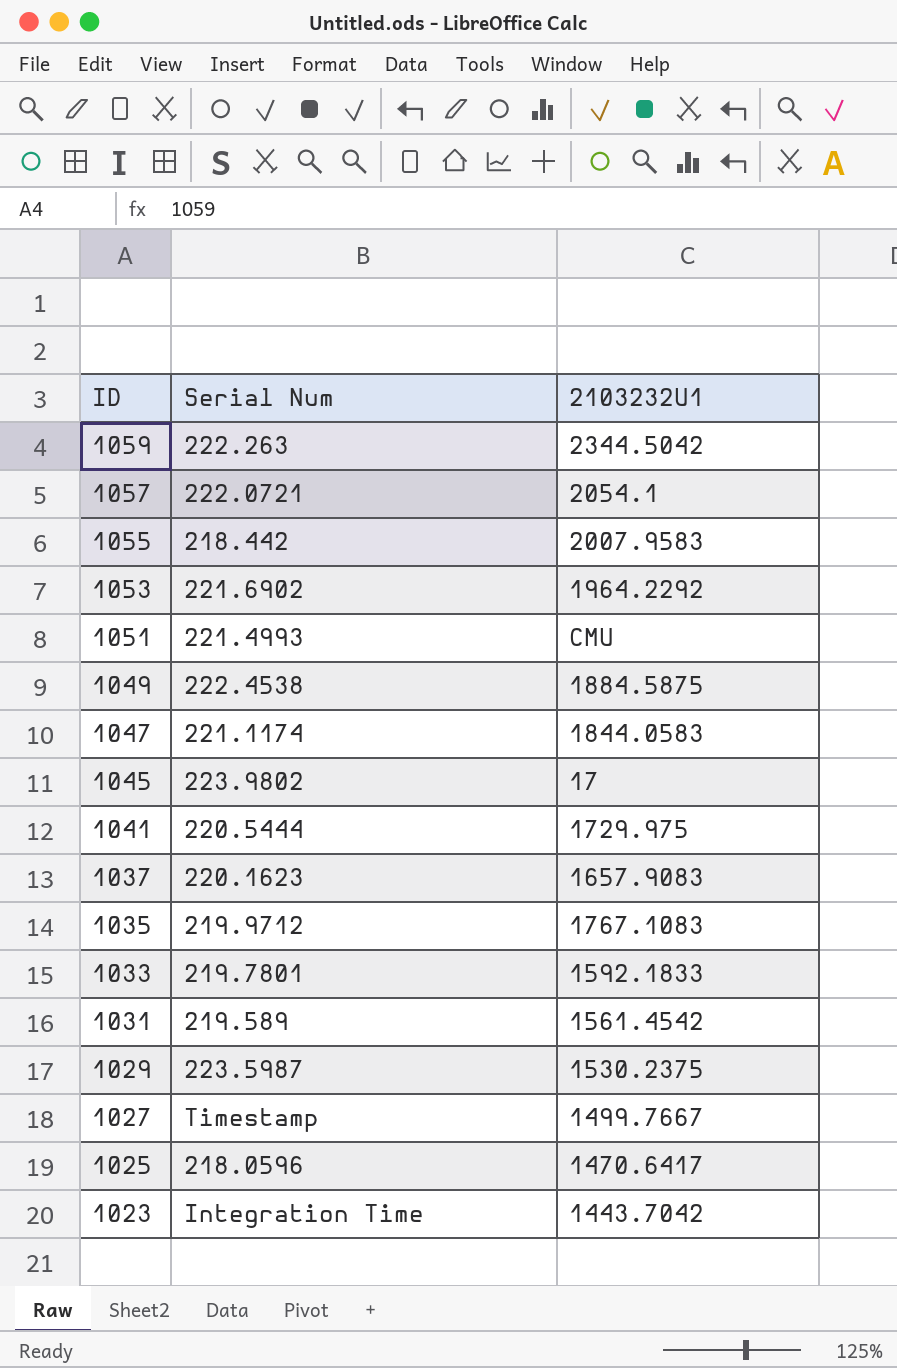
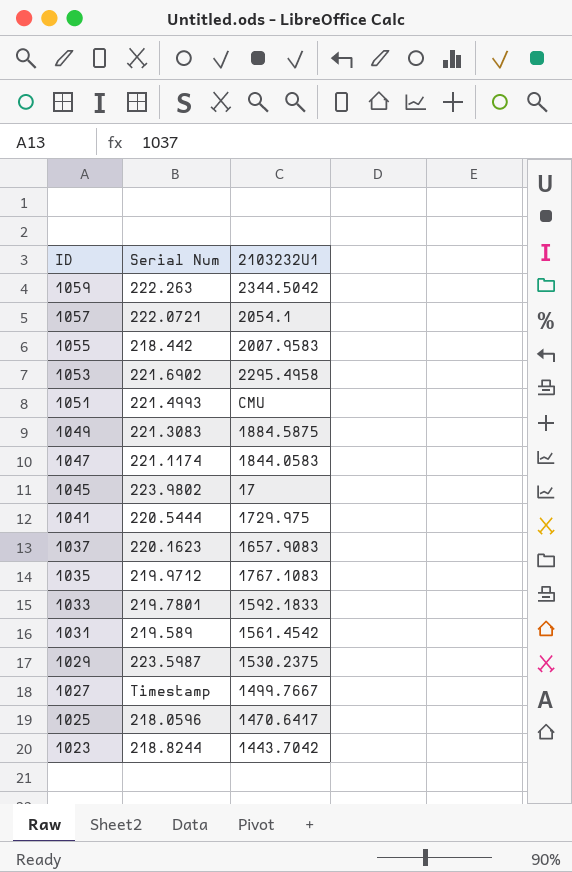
1053 | 2103232U1: 1964.2292 -> 2295.4958
1049 | Serial Num: 222.4538 -> 221.3083
1023 | Serial Num: Integration Time -> 218.8244

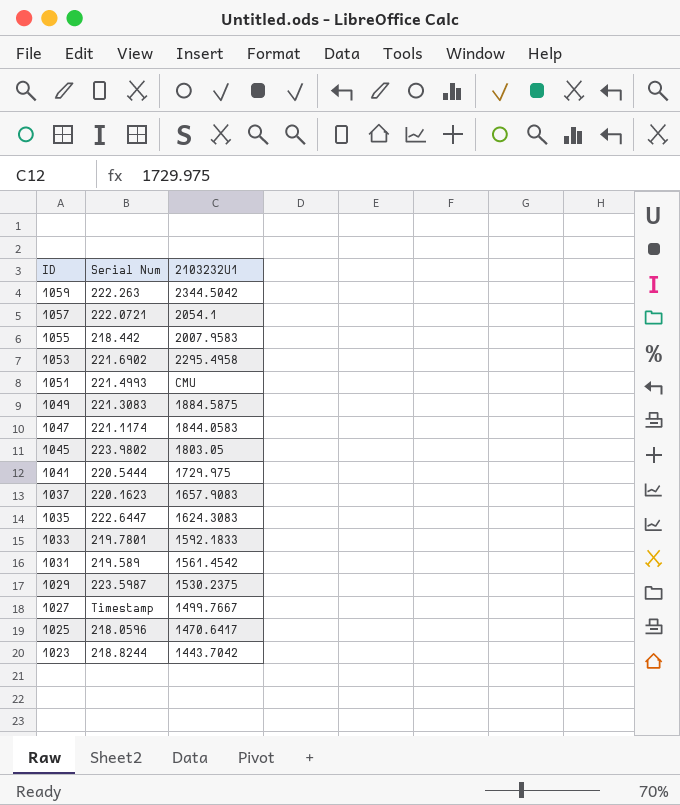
1045 | 2103232U1: 17 -> 1803.05
1035 | Serial Num: 219.9712 -> 222.6447
1035 | 2103232U1: 1767.1083 -> 1624.3083

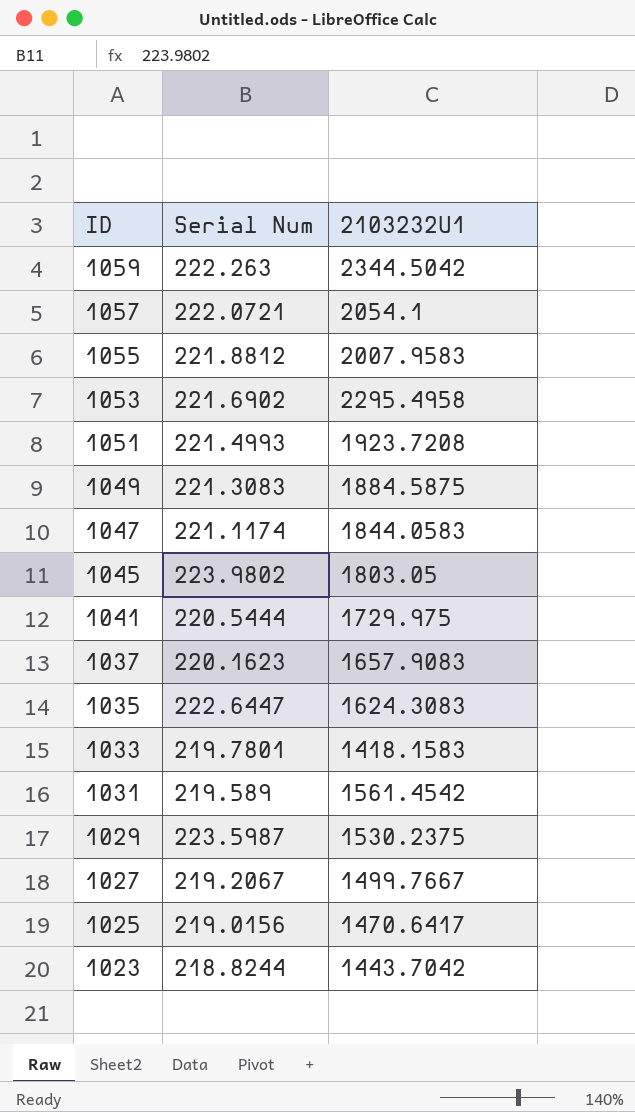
1055 | Serial Num: 218.442 -> 221.8812
1051 | 2103232U1: CMU -> 1923.7208
1033 | 2103232U1: 1592.1833 -> 1418.1583
1027 | Serial Num: Timestamp -> 219.2067
1025 | Serial Num: 218.0596 -> 219.0156

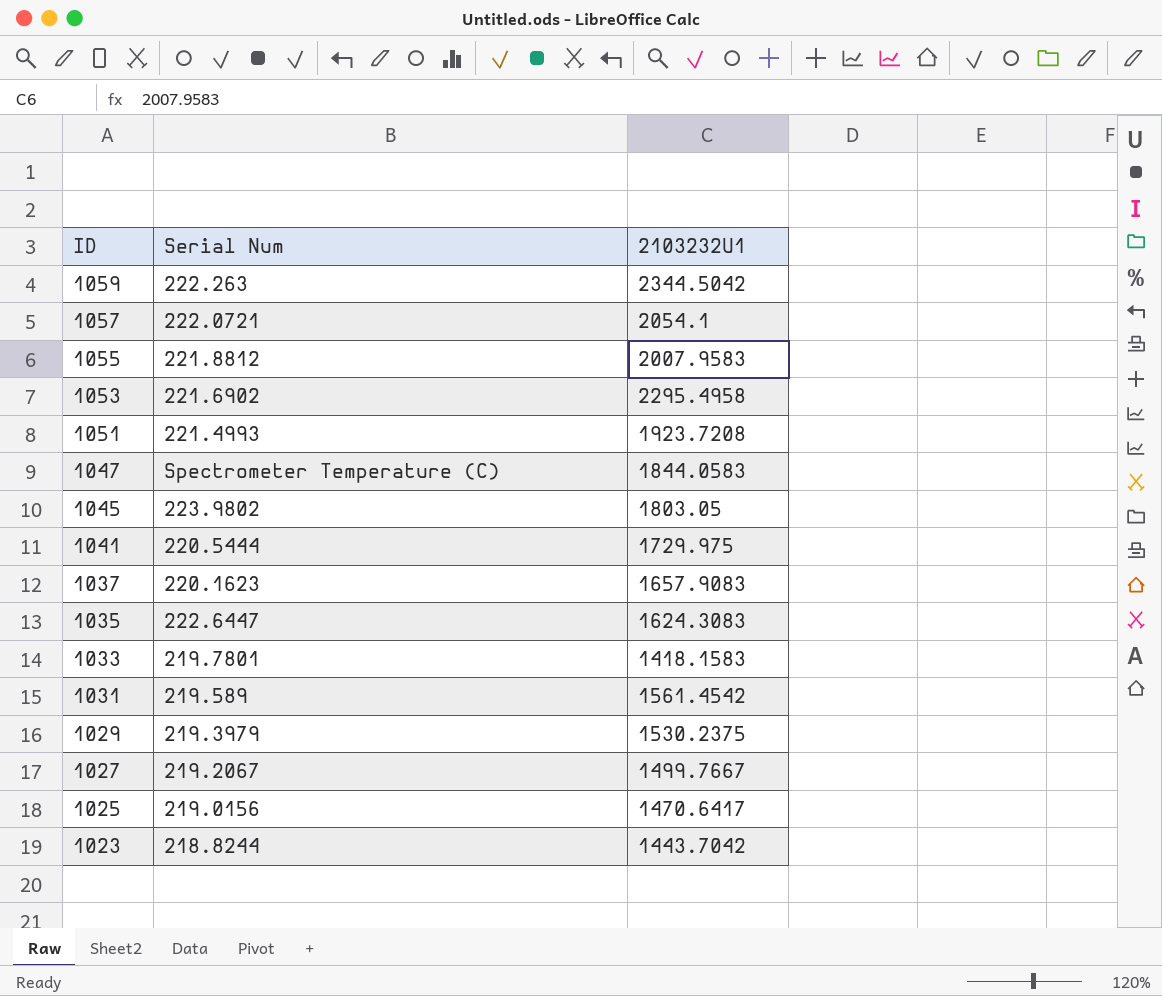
row 1049: 221.3083 | 1884.5875 -> none
1047 | Serial Num: 221.1174 -> Spectrometer Temperature (C)
1029 | Serial Num: 223.5987 -> 219.3979

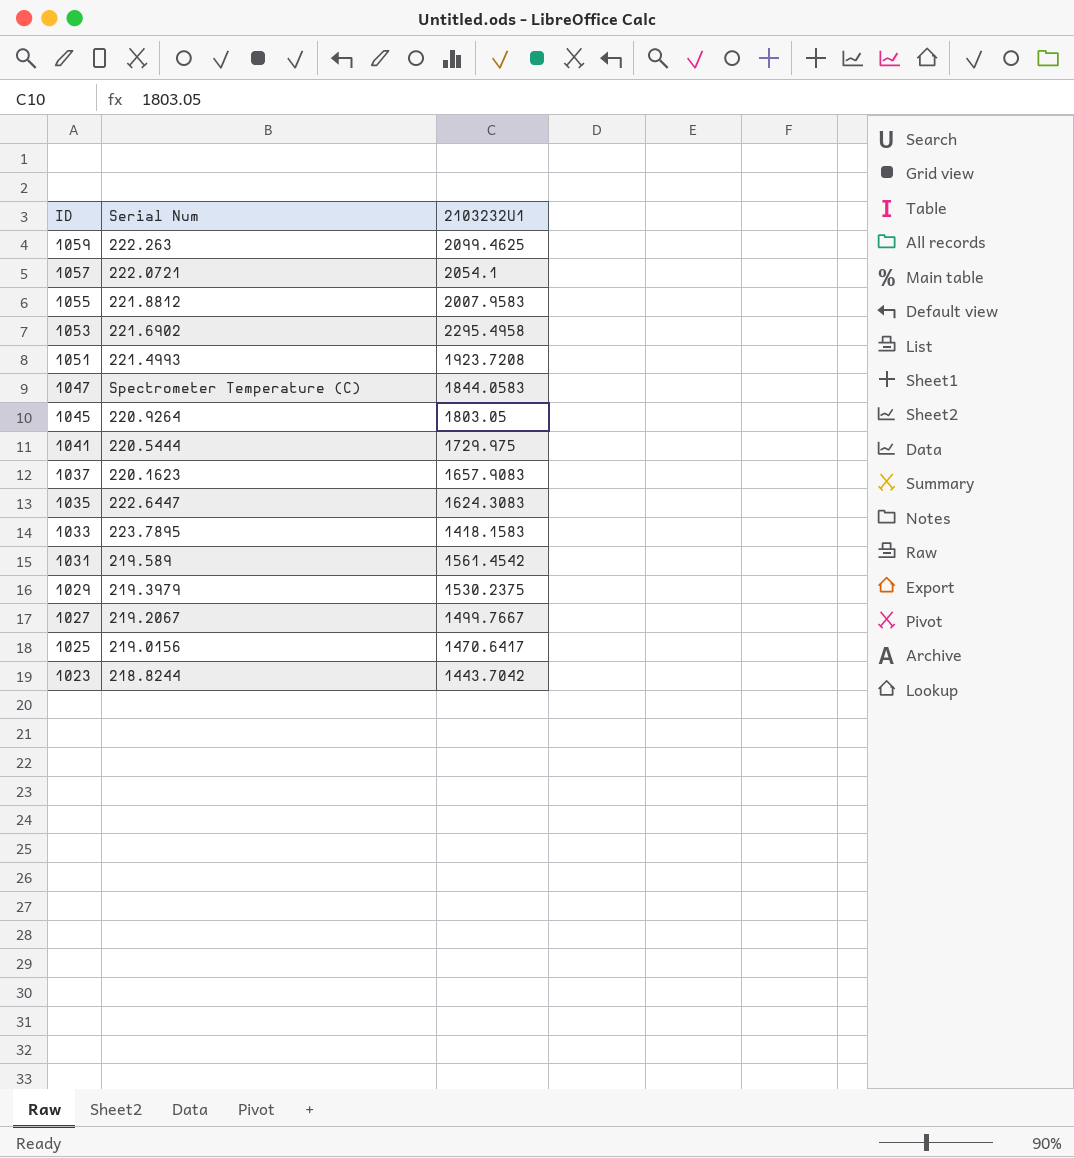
1059 | 2103232U1: 2344.5042 -> 2099.4625
1045 | Serial Num: 223.9802 -> 220.9264
1033 | Serial Num: 219.7801 -> 223.7895

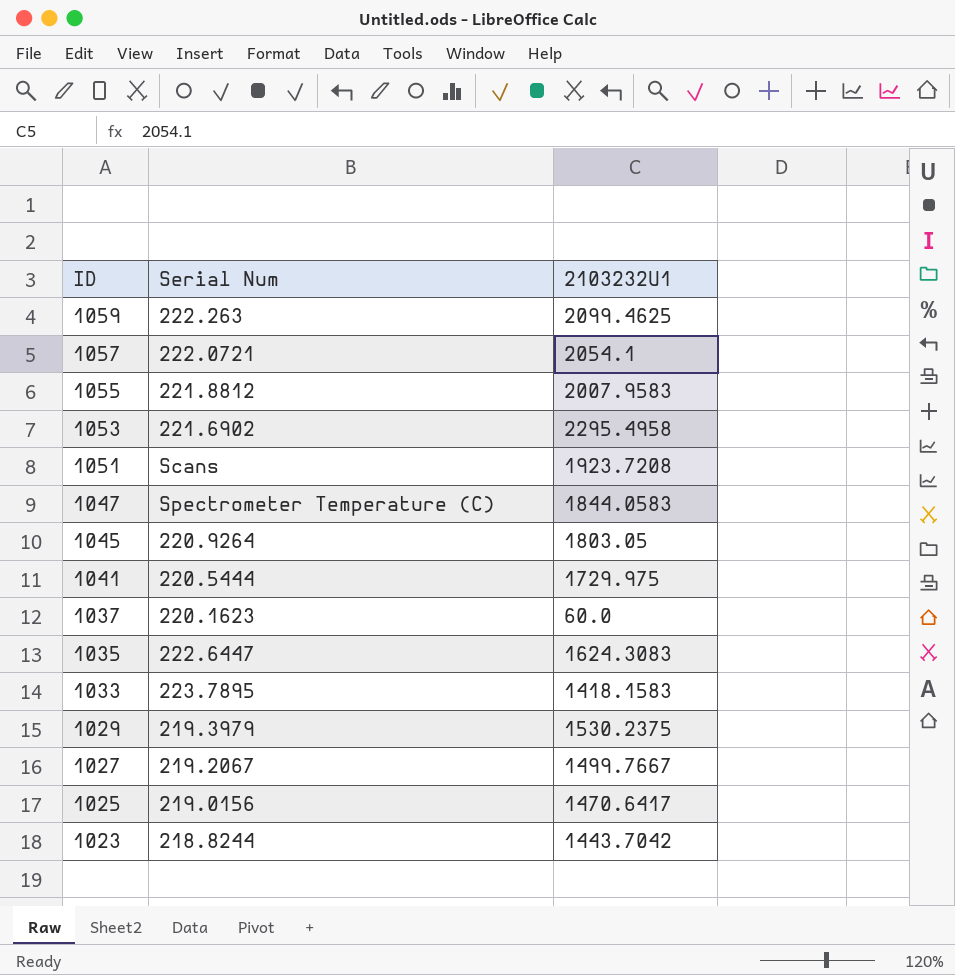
row 1031: 219.589 | 1561.4542 -> none
1051 | Serial Num: 221.4993 -> Scans
1037 | 2103232U1: 1657.9083 -> 60.0

